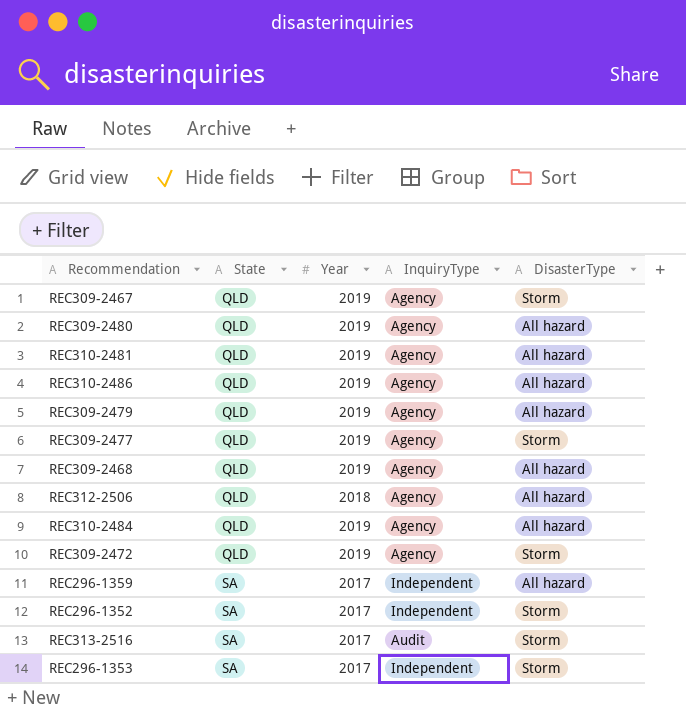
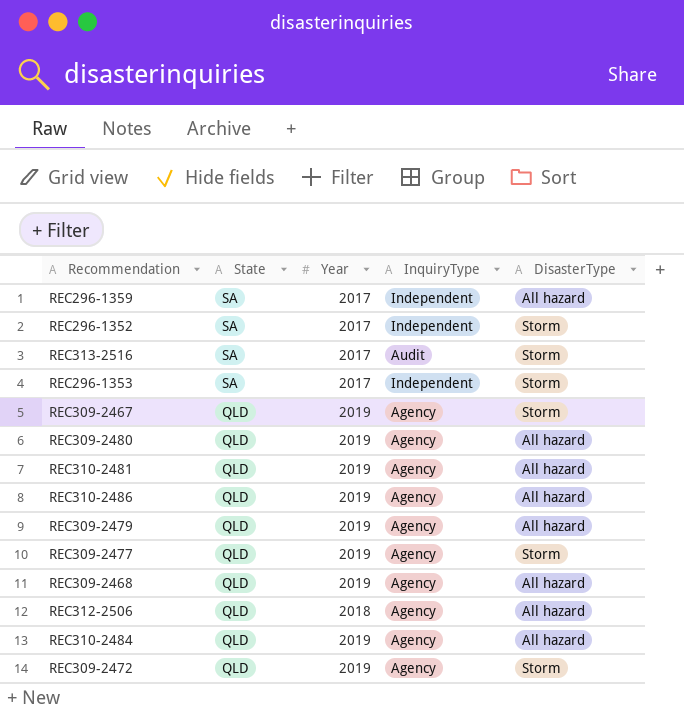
row order: State ascending -> State descending

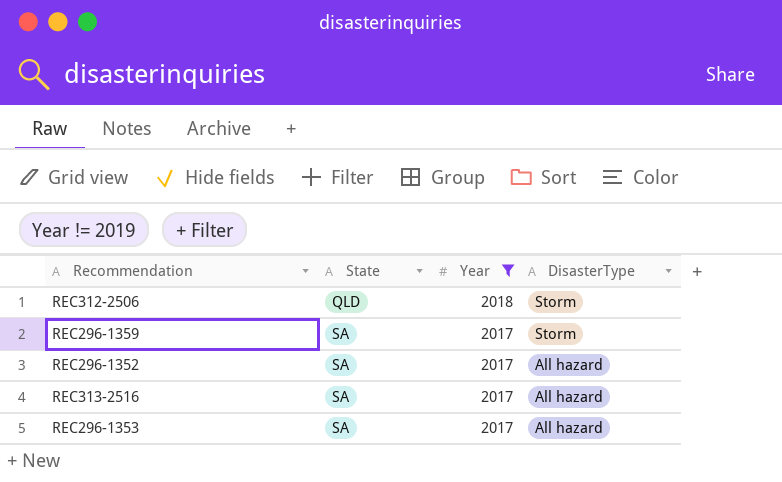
filter: none -> Year != 2019
row order: State descending -> State ascending
column InquiryType | position: 4 -> none
REC312-2506 | DisasterType: All hazard -> Storm
REC296-1359 | DisasterType: All hazard -> Storm
REC296-1352 | DisasterType: Storm -> All hazard
REC313-2516 | DisasterType: Storm -> All hazard
REC296-1353 | DisasterType: Storm -> All hazard

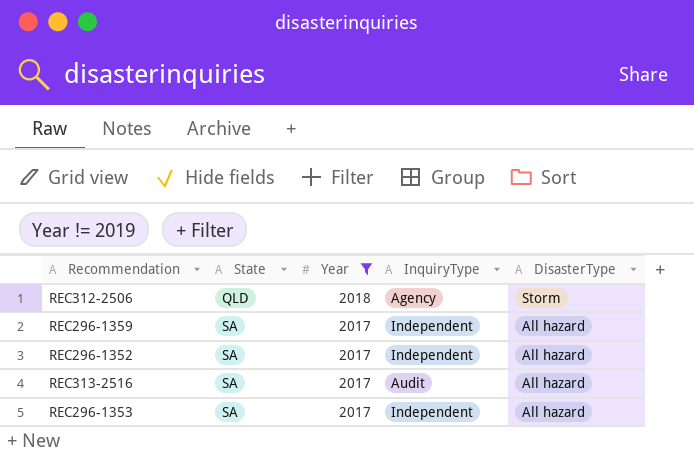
column InquiryType | position: none -> 4
REC296-1359 | DisasterType: Storm -> All hazard

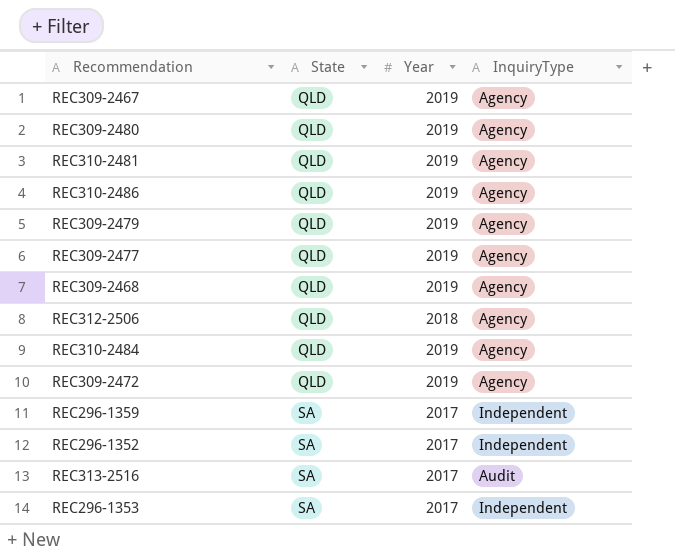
filter: Year != 2019 -> none
column DisasterType | position: 5 -> none

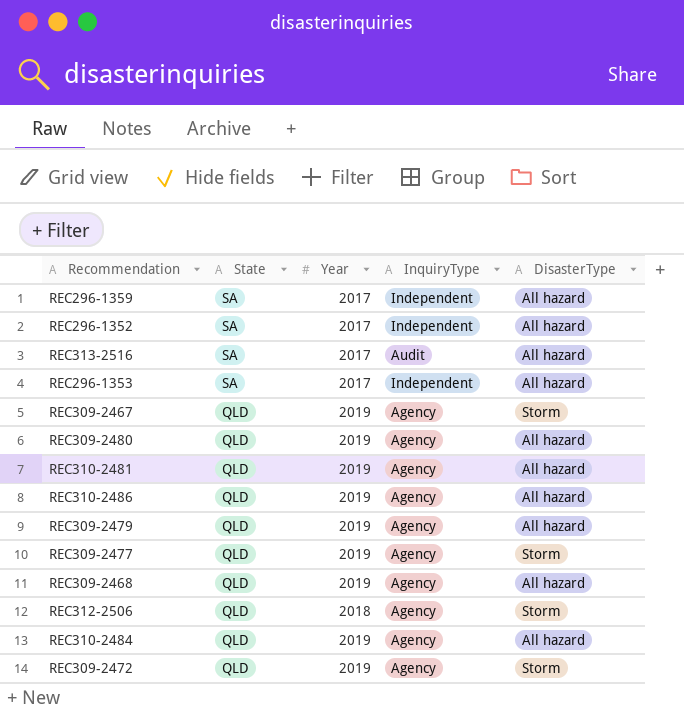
row order: State ascending -> State descending
column DisasterType | position: none -> 5

